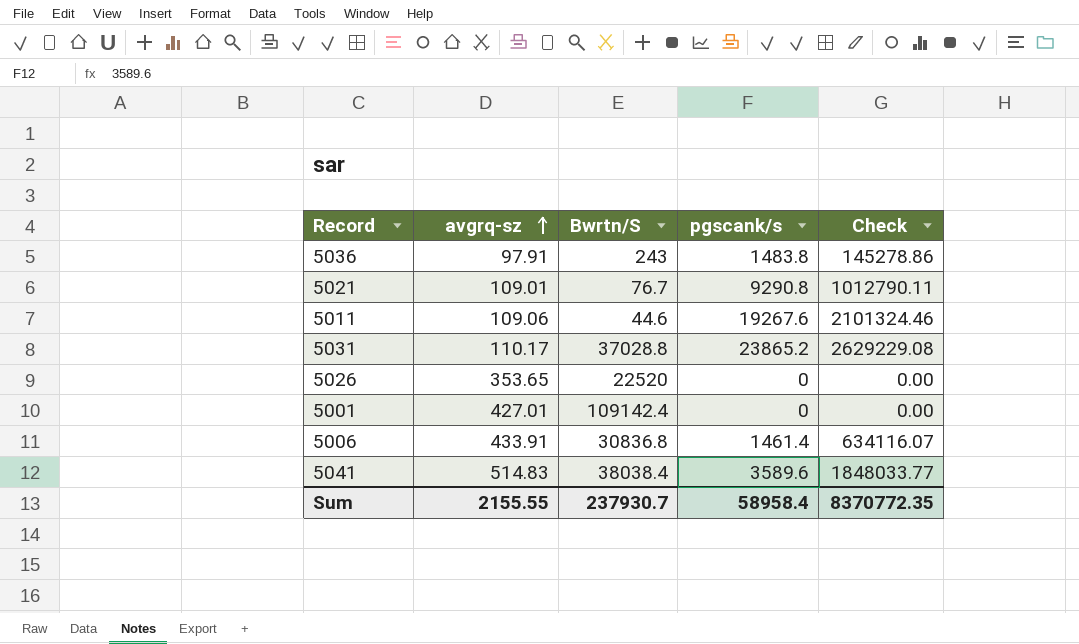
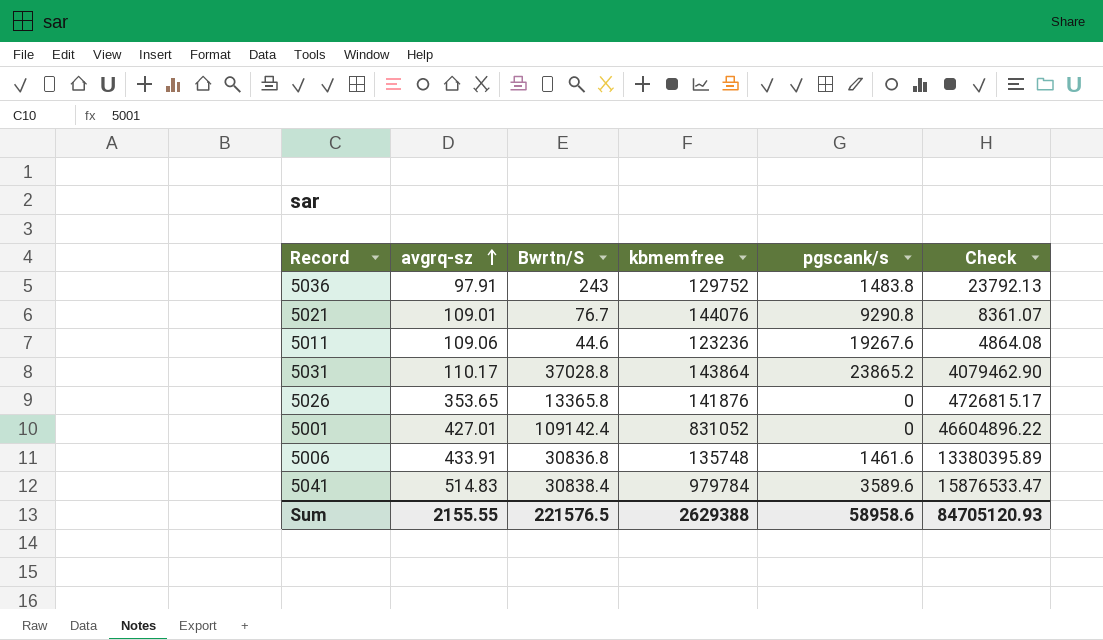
column kbmemfree | position: none -> 4
column Check | formula: [avgrq-sz] * [pgscank/s] -> [avgrq-sz] * [Bwrtn/S]
5026 | Bwrtn/S: 22520 -> 13365.8
5006 | pgscank/s: 1461.4 -> 1461.6
5041 | Bwrtn/S: 38038.4 -> 30838.4
Sum | Bwrtn/S: 237930.7 -> 221576.5
Sum | pgscank/s: 58958.4 -> 58958.6
Sum | Check: 8370772.35 -> 84705120.93

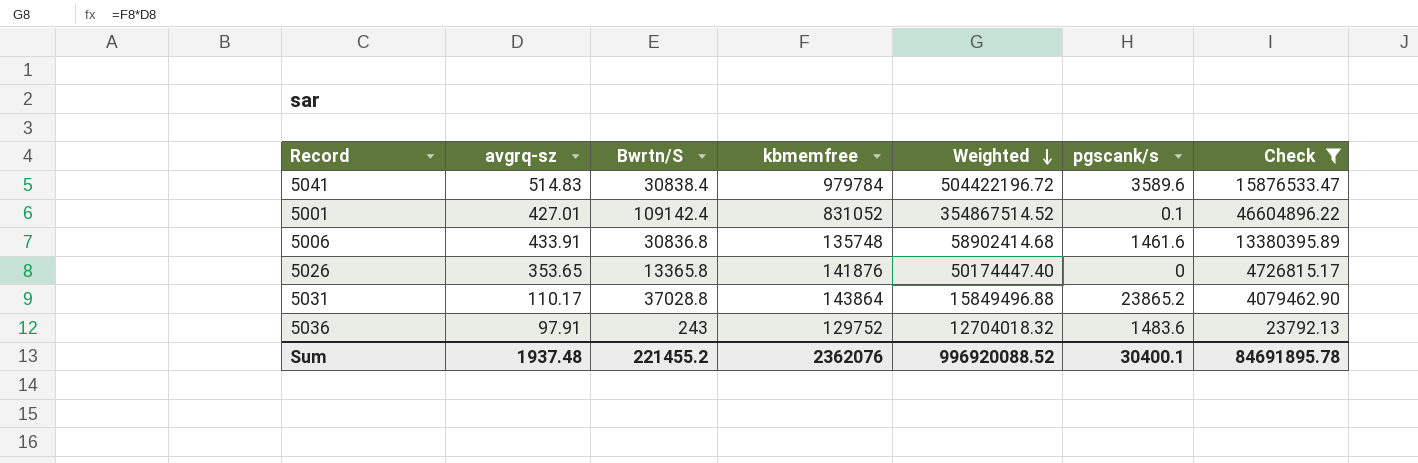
filter: none -> Check >= 23792.13
row order: avgrq-sz ascending -> Weighted descending
column Weighted | formula: none -> [avgrq-sz] * [kbmemfree]
5001 | pgscank/s: 0 -> 0.1
5036 | pgscank/s: 1483.8 -> 1483.6
Sum | avgrq-sz: 2155.55 -> 1937.48
Sum | Bwrtn/S: 221576.5 -> 221455.2
Sum | kbmemfree: 2629388 -> 2362076
Sum | pgscank/s: 58958.6 -> 30400.1
Sum | Check: 84705120.93 -> 84691895.78

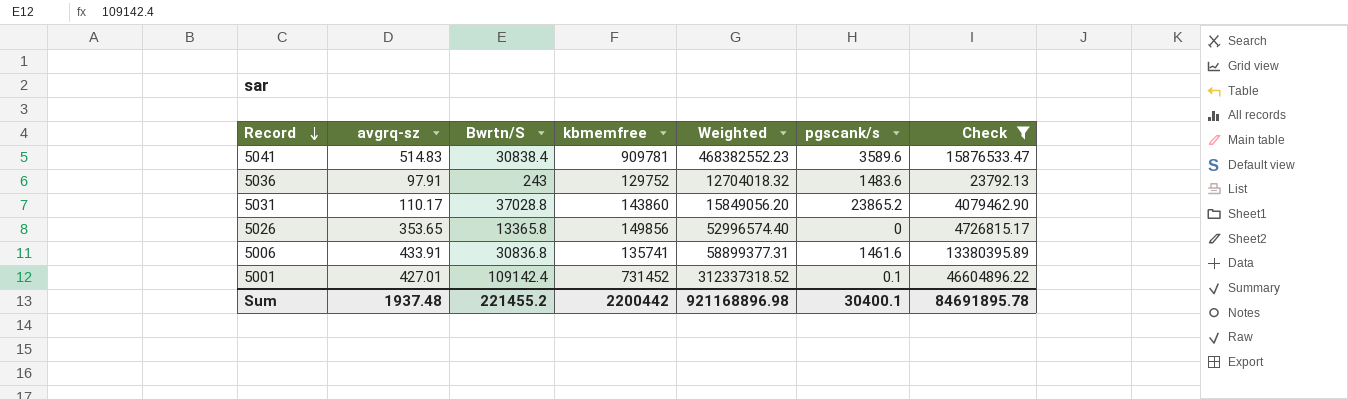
row order: Weighted descending -> Record descending
5041 | kbmemfree: 979784 -> 909781
5041 | Weighted: 504422196.72 -> 468382552.23
5031 | kbmemfree: 143864 -> 143860
5031 | Weighted: 15849496.88 -> 15849056.20
5026 | kbmemfree: 141876 -> 149856
5026 | Weighted: 50174447.40 -> 52996574.40
5006 | kbmemfree: 135748 -> 135741
5006 | Weighted: 58902414.68 -> 58899377.31
5001 | kbmemfree: 831052 -> 731452
5001 | Weighted: 354867514.52 -> 312337318.52
Sum | kbmemfree: 2362076 -> 2200442
Sum | Weighted: 996920088.52 -> 921168896.98

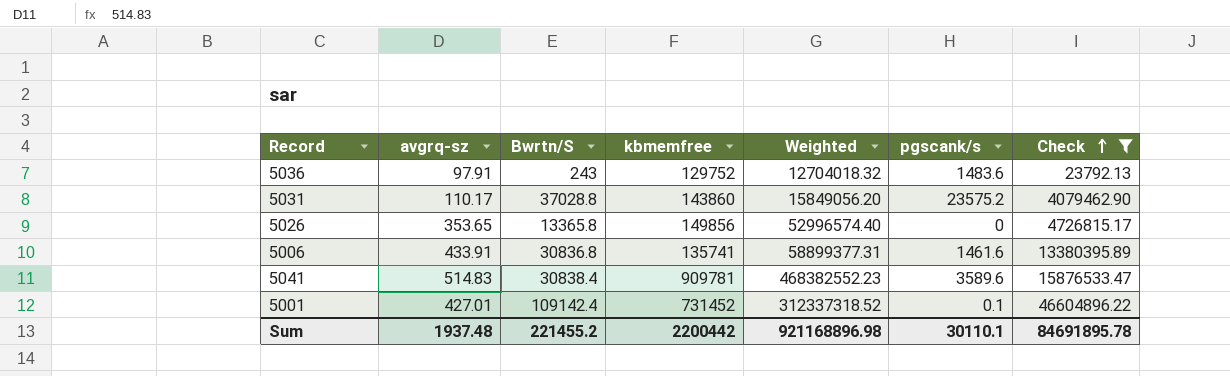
row order: Record descending -> Check ascending
5031 | pgscank/s: 23865.2 -> 23575.2
Sum | pgscank/s: 30400.1 -> 30110.1

